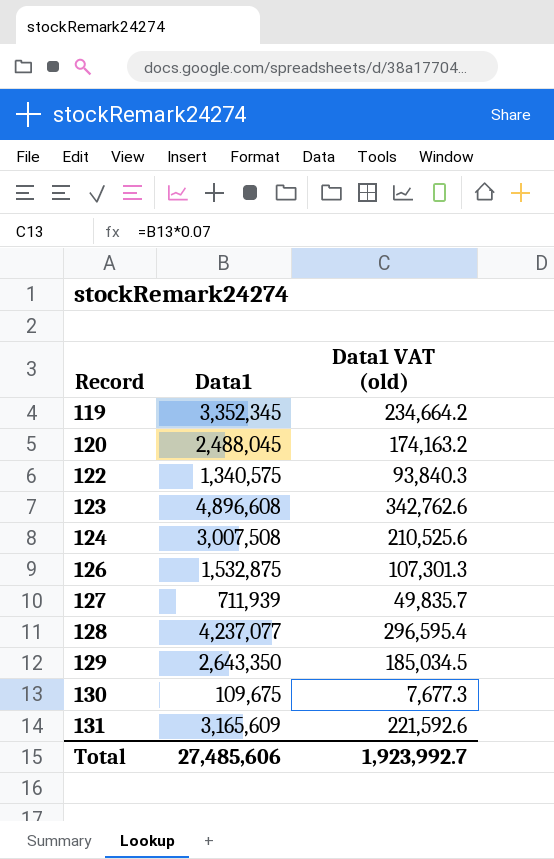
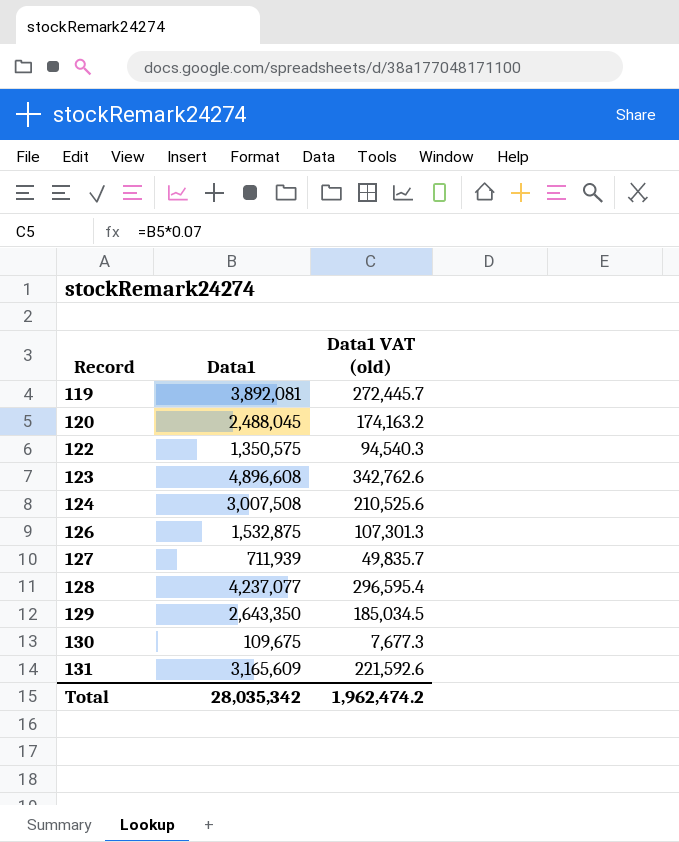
119 | Data1: 3,352,345 -> 3,892,081
119 | Data1 VAT (old): 234,664.2 -> 272,445.7
122 | Data1: 1,340,575 -> 1,350,575
122 | Data1 VAT (old): 93,840.3 -> 94,540.3
Total | Data1: 27,485,606 -> 28,035,342
Total | Data1 VAT (old): 1,923,992.7 -> 1,962,474.2

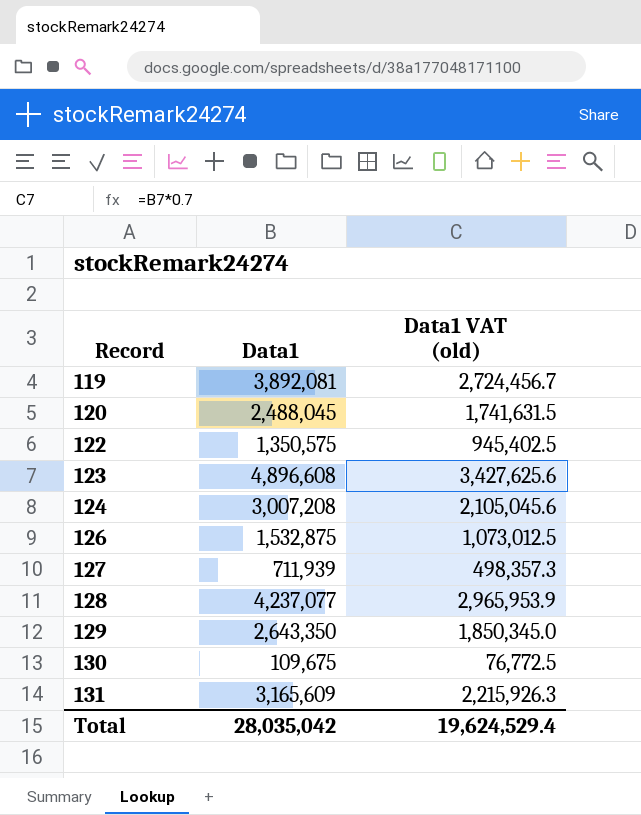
column Data1 VAT (old) | formula: [Data1] * 0.07 -> [Data1] * 0.7
124 | Data1: 3,007,508 -> 3,007,208
Total | Data1: 28,035,342 -> 28,035,042
Total | Data1 VAT (old): 1,962,474.2 -> 19,624,529.4

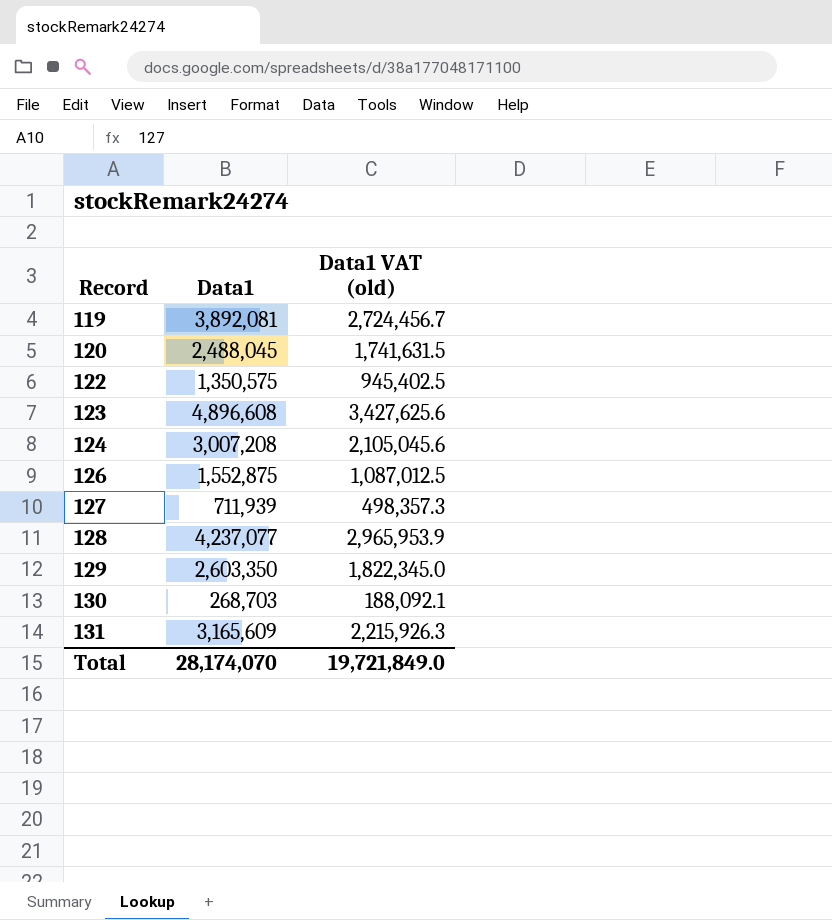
126 | Data1: 1,532,875 -> 1,552,875
126 | Data1 VAT (old): 1,073,012.5 -> 1,087,012.5
129 | Data1: 2,643,350 -> 2,603,350
129 | Data1 VAT (old): 1,850,345.0 -> 1,822,345.0
130 | Data1: 109,675 -> 268,703
130 | Data1 VAT (old): 76,772.5 -> 188,092.1
Total | Data1: 28,035,042 -> 28,174,070
Total | Data1 VAT (old): 19,624,529.4 -> 19,721,849.0

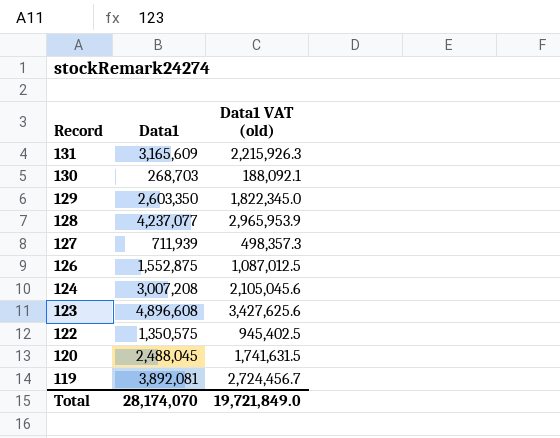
row order: Record ascending -> Record descending

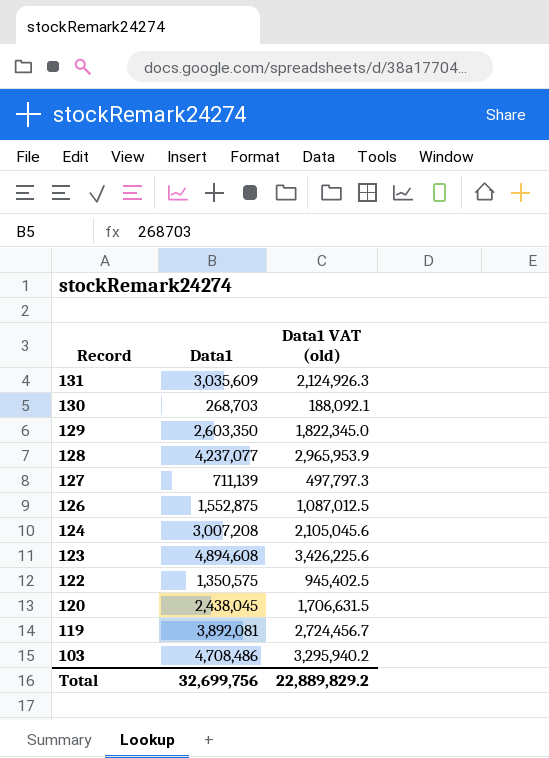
131 | Data1: 3,165,609 -> 3,035,609
131 | Data1 VAT (old): 2,215,926.3 -> 2,124,926.3
127 | Data1: 711,939 -> 711,139
127 | Data1 VAT (old): 498,357.3 -> 497,797.3
123 | Data1: 4,896,608 -> 4,894,608
123 | Data1 VAT (old): 3,427,625.6 -> 3,426,225.6
120 | Data1: 2,488,045 -> 2,438,045
120 | Data1 VAT (old): 1,741,631.5 -> 1,706,631.5
row 103: none -> 4,708,486 | 3,295,940.2
Total | Data1: 28,174,070 -> 32,699,756
Total | Data1 VAT (old): 19,721,849.0 -> 22,889,829.2

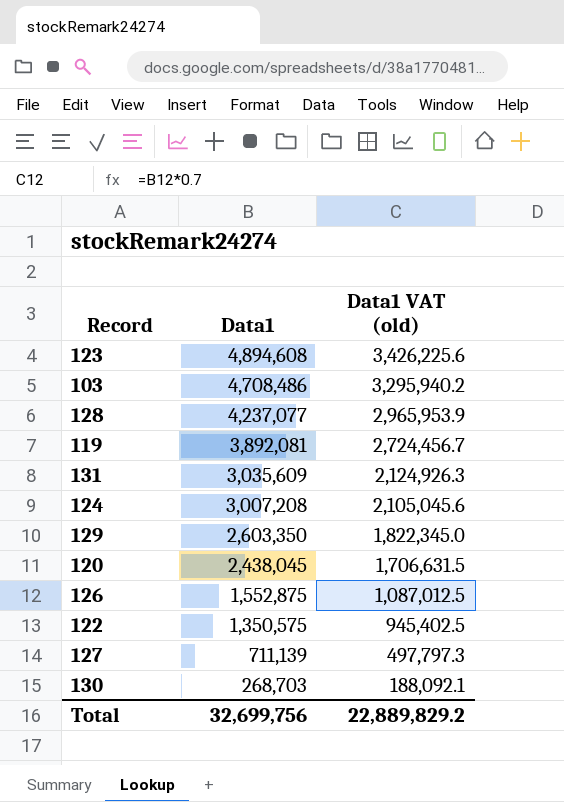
row order: Record descending -> Data1 descending

